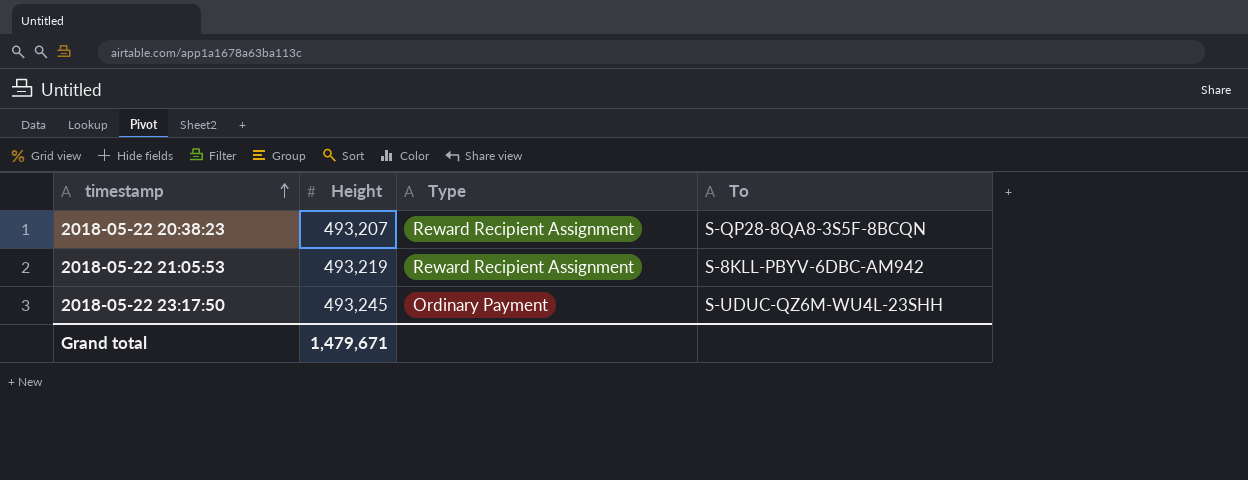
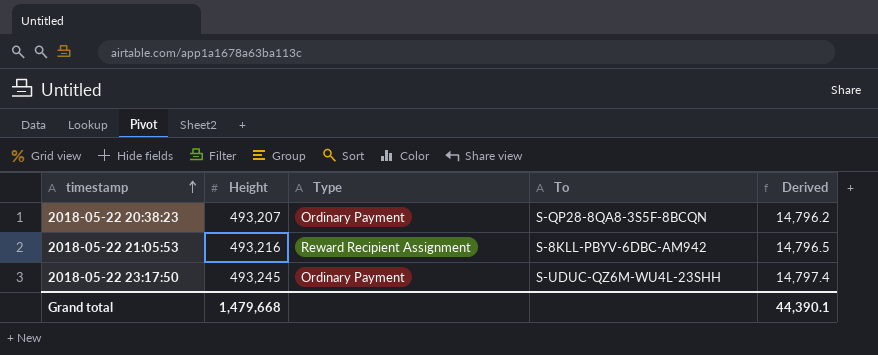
column Derived | formula: none -> [Height] * 0.03
2018-05-22 20:38:23 | Type: Reward Recipient Assignment -> Ordinary Payment
2018-05-22 21:05:53 | Height: 493,219 -> 493,216
Grand total | Height: 1,479,671 -> 1,479,668

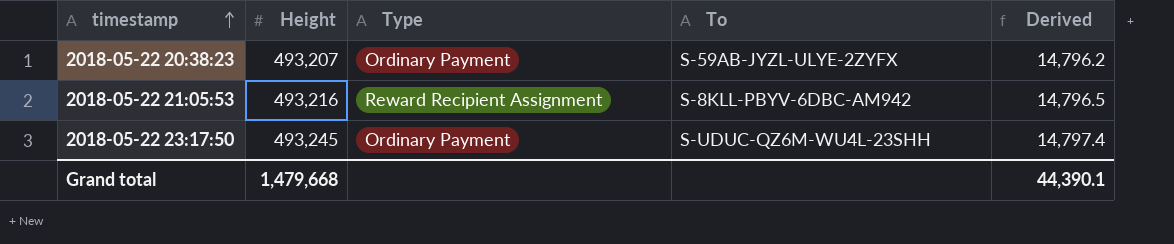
2018-05-22 20:38:23 | To: S-QP28-8QA8-3S5F-8BCQN -> S-59AB-JYZL-ULYE-2ZYFX

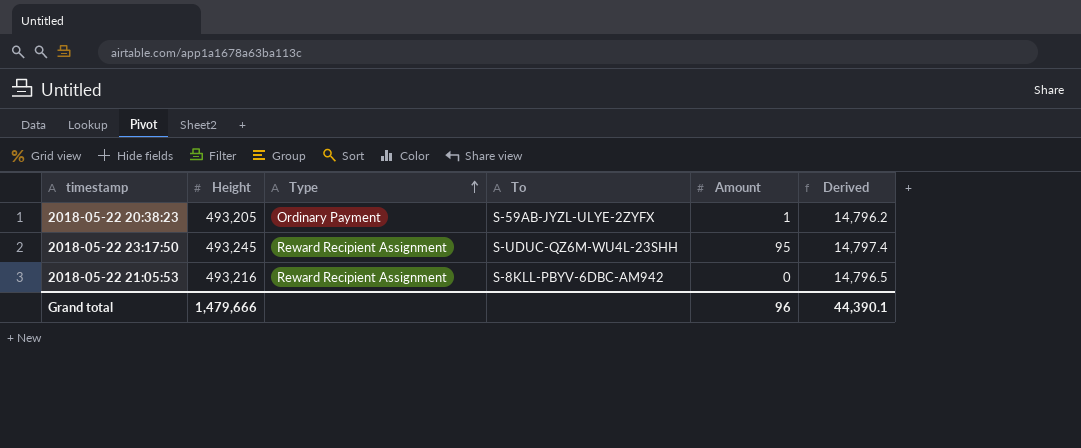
row order: timestamp ascending -> Type ascending
column Amount | position: none -> 5
2018-05-22 20:38:23 | Height: 493,207 -> 493,205
2018-05-22 23:17:50 | Type: Ordinary Payment -> Reward Recipient Assignment
Grand total | Height: 1,479,668 -> 1,479,666

